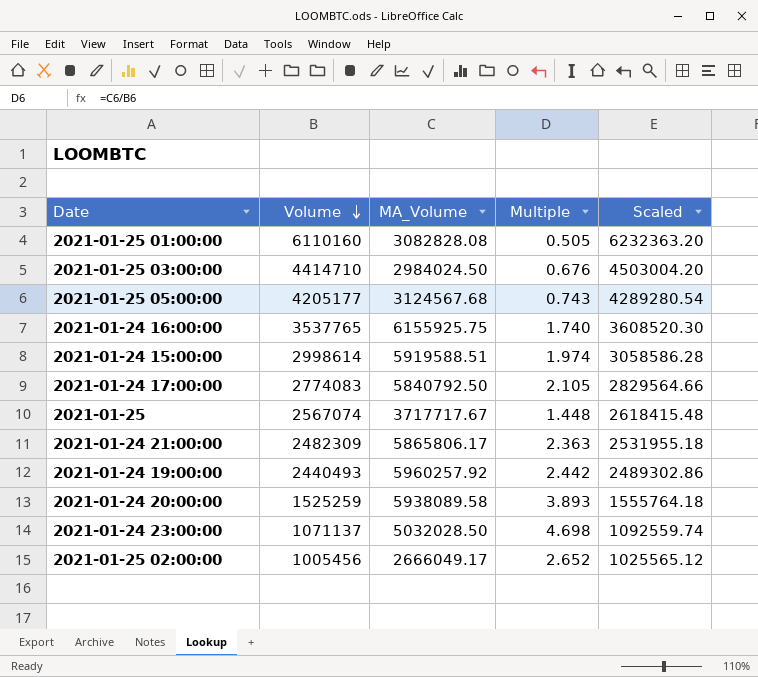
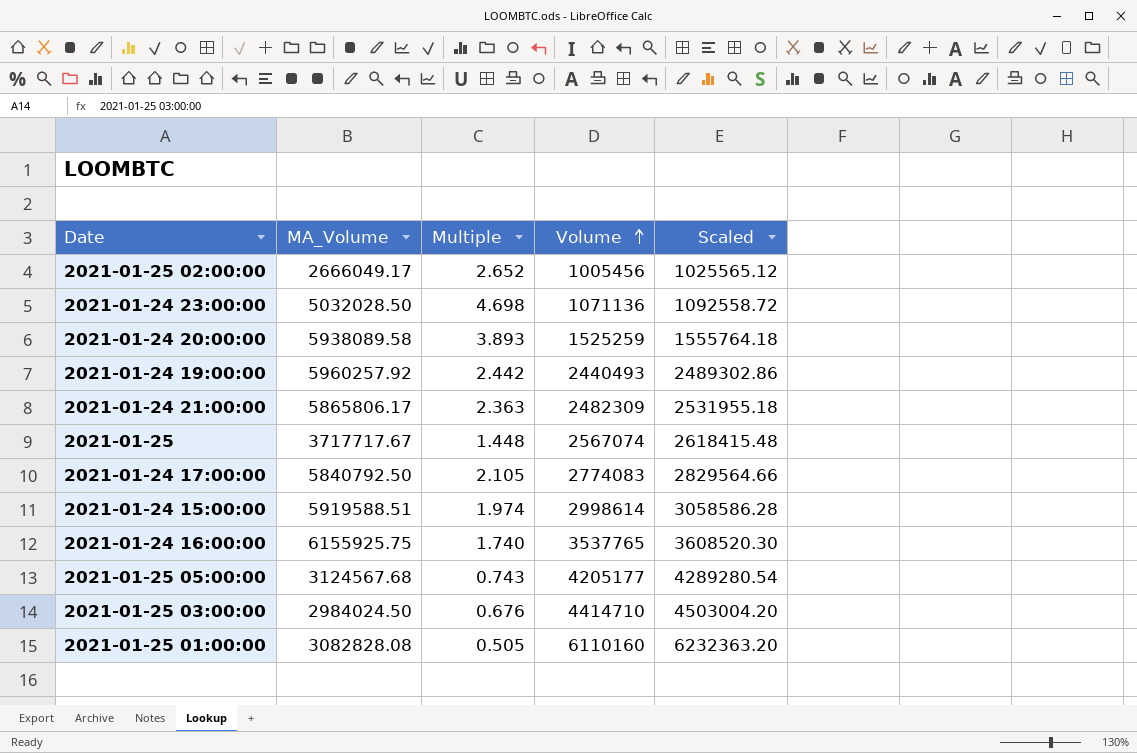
row order: Volume descending -> Volume ascending
column Volume | position: 2 -> 4
2021-01-24 23:00:00 | Volume: 1071137 -> 1071136
2021-01-24 23:00:00 | Scaled: 1092559.74 -> 1092558.72

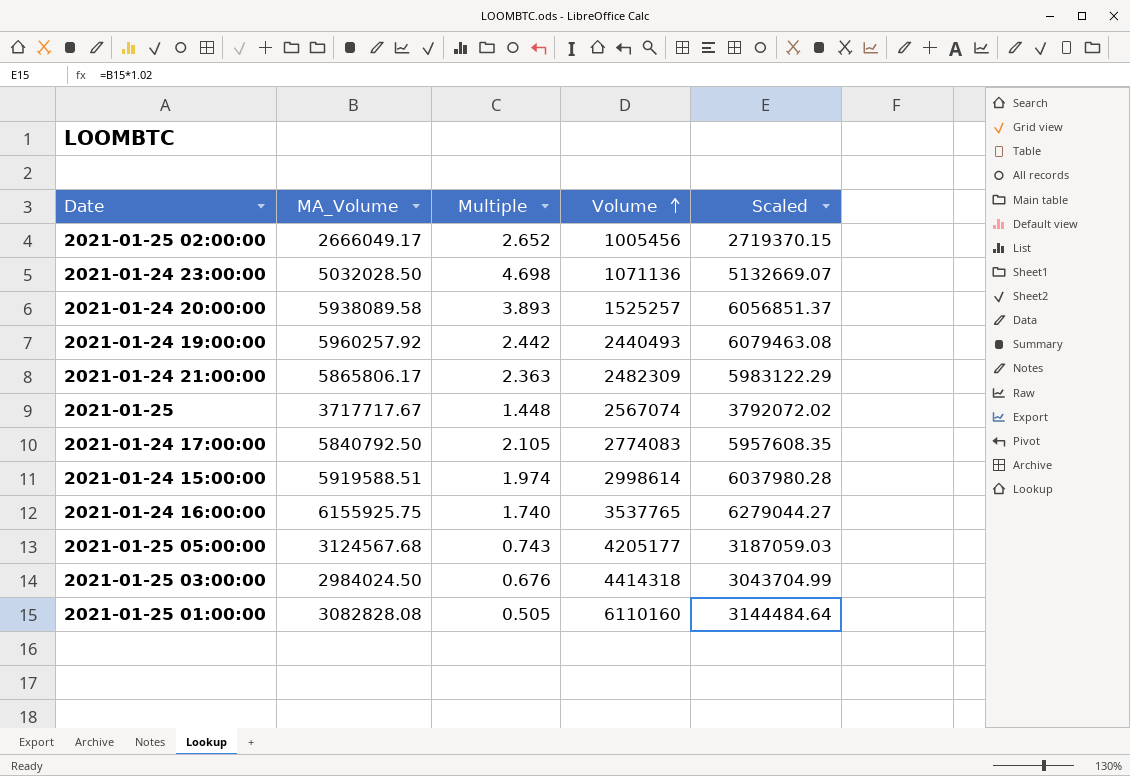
column Scaled | formula: [Volume] * 1.02 -> [MA_Volume] * 1.02
2021-01-24 20:00:00 | Volume: 1525259 -> 1525257
2021-01-25 03:00:00 | Volume: 4414710 -> 4414318

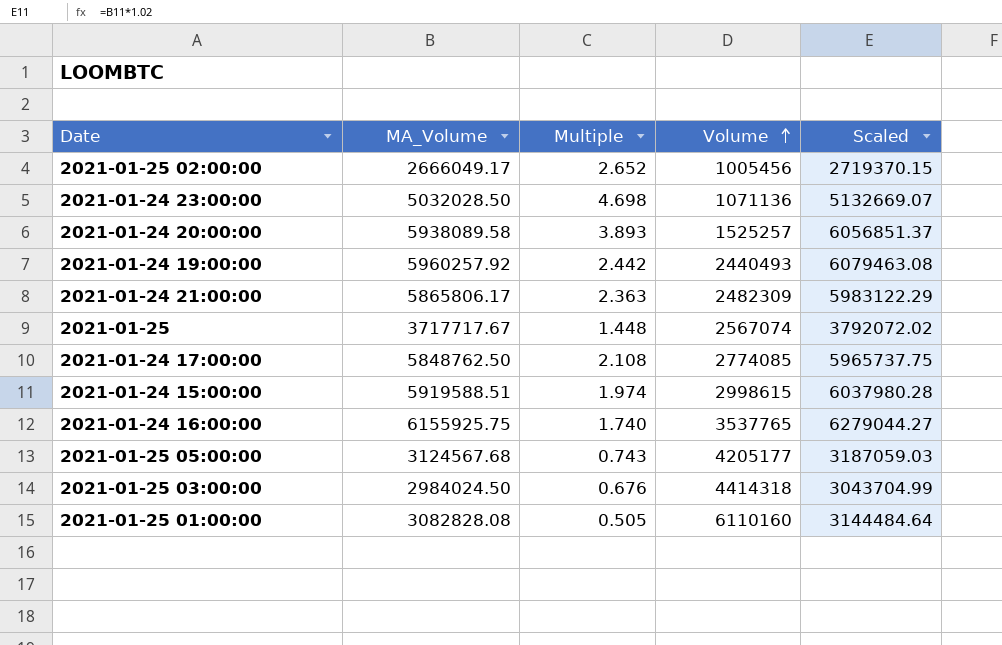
2021-01-24 17:00:00 | MA_Volume: 5840792.50 -> 5848762.50
2021-01-24 17:00:00 | Multiple: 2.105 -> 2.108
2021-01-24 17:00:00 | Volume: 2774083 -> 2774085
2021-01-24 17:00:00 | Scaled: 5957608.35 -> 5965737.75
2021-01-24 15:00:00 | Volume: 2998614 -> 2998615

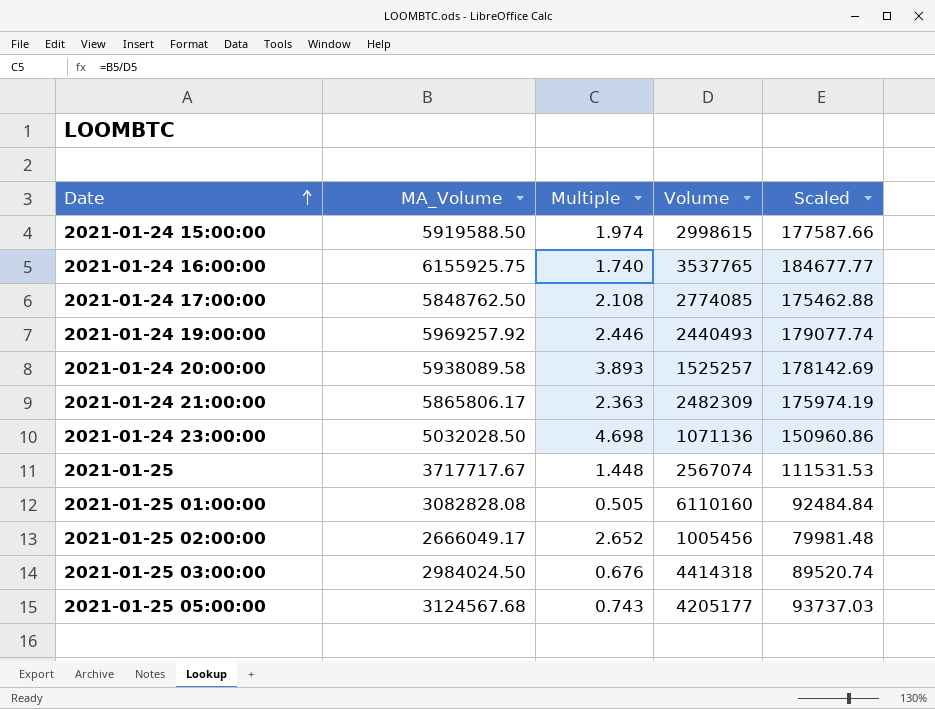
row order: Volume ascending -> Date ascending
column Scaled | formula: [MA_Volume] * 1.02 -> [MA_Volume] * 0.03
2021-01-24 15:00:00 | MA_Volume: 5919588.51 -> 5919588.50
2021-01-24 19:00:00 | MA_Volume: 5960257.92 -> 5969257.92
2021-01-24 19:00:00 | Multiple: 2.442 -> 2.446

